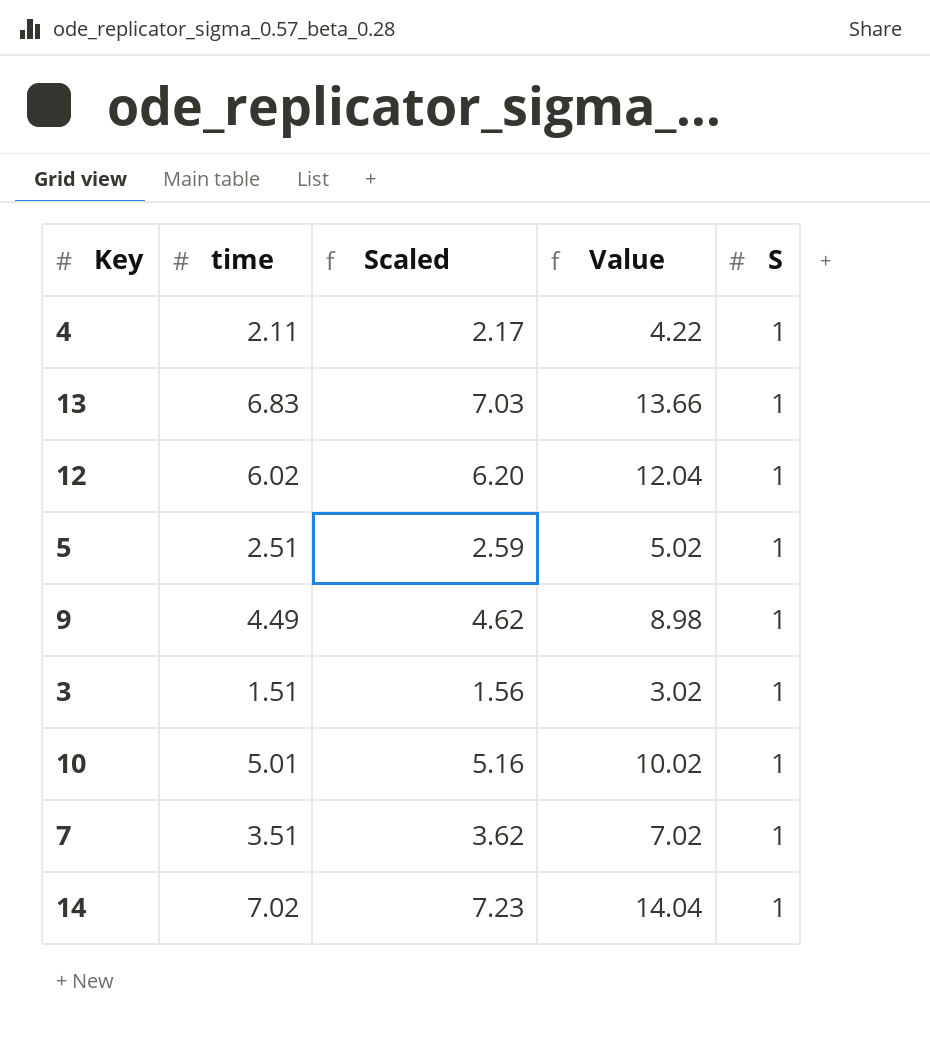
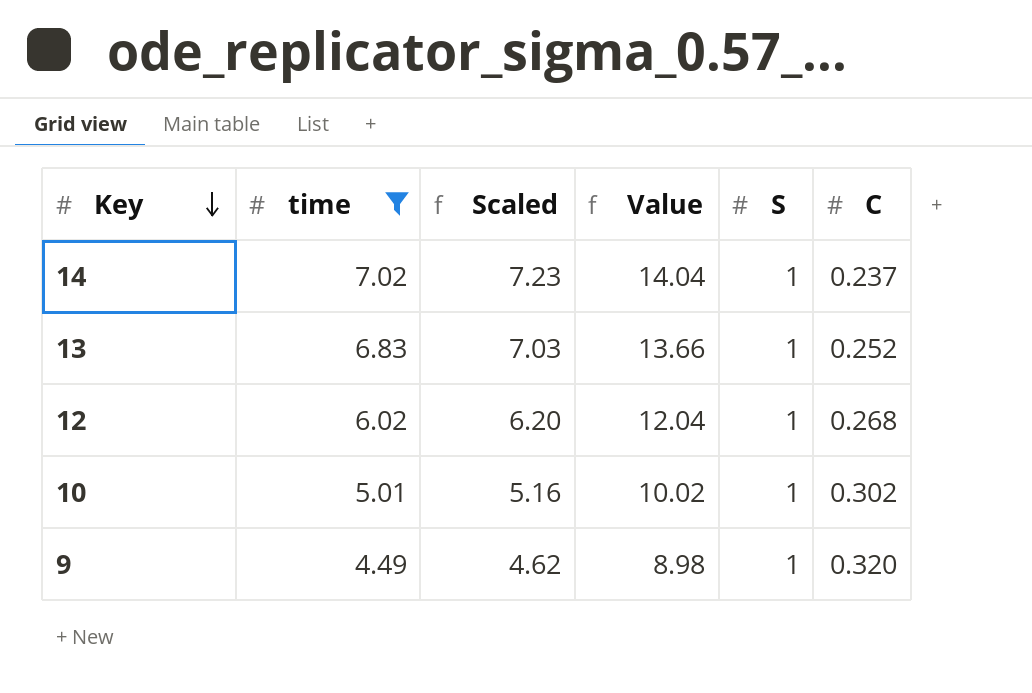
filter: none -> time >= 4.49
row order: none -> Key descending
column C | position: none -> 6

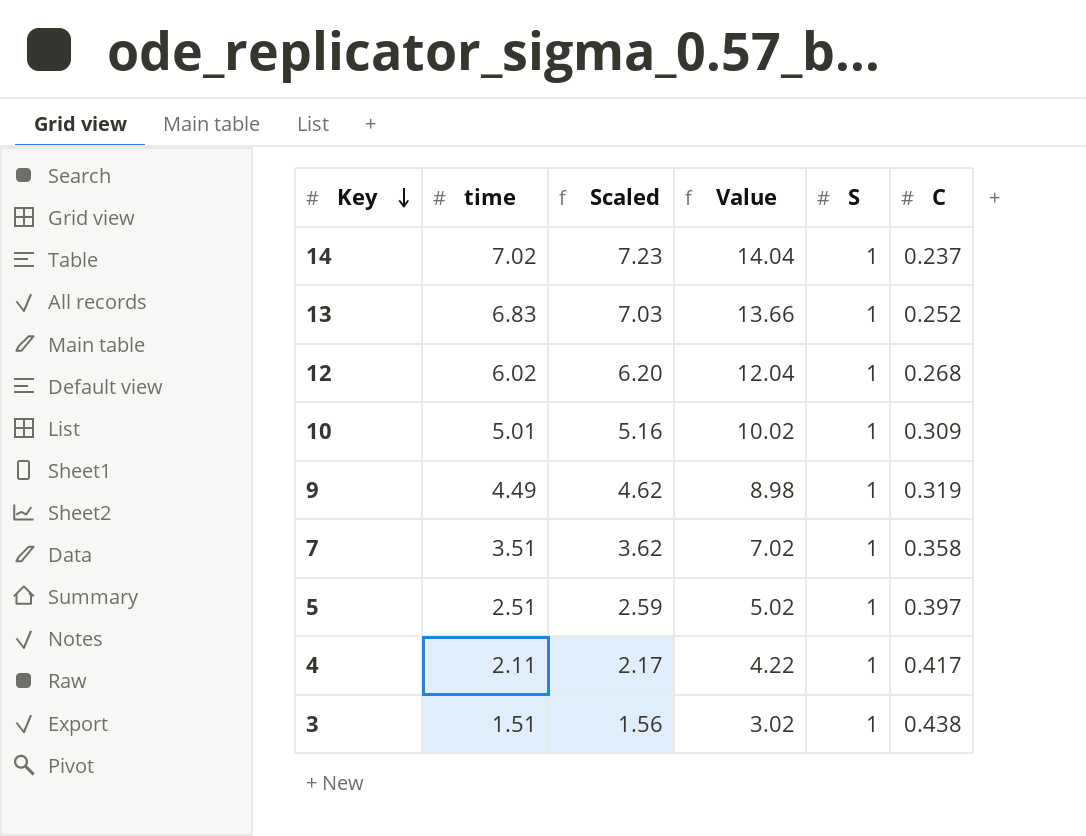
filter: time >= 4.49 -> none
10 | C: 0.302 -> 0.309
9 | C: 0.320 -> 0.319

